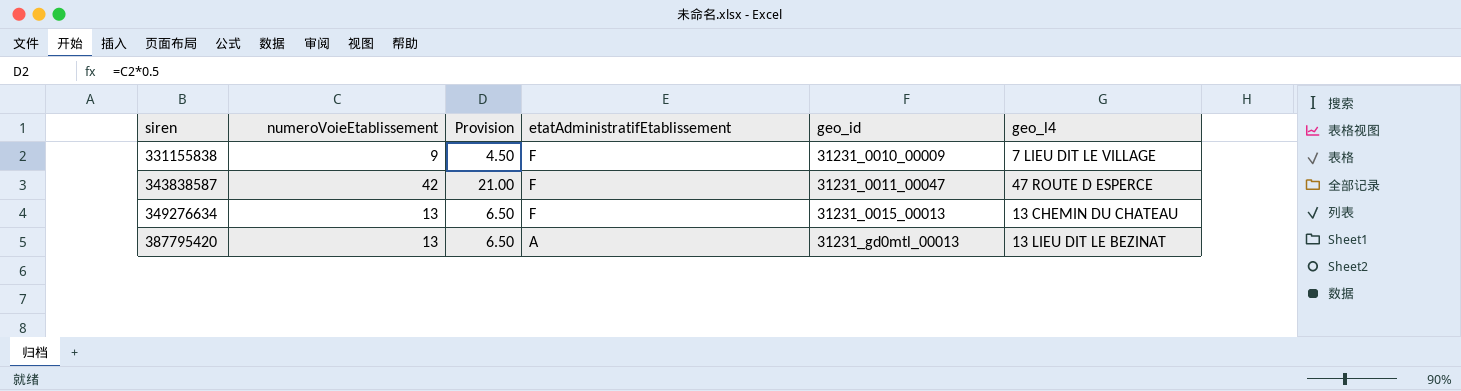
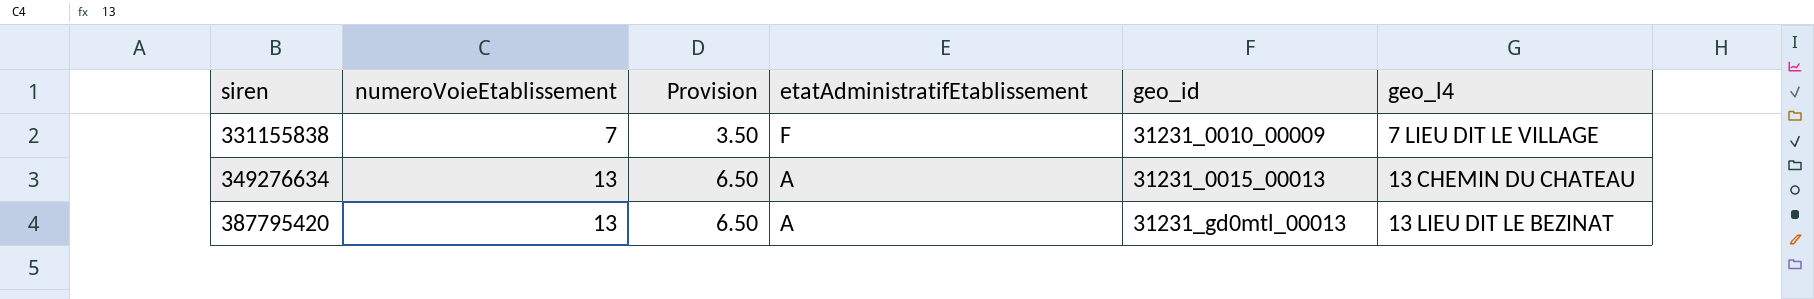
row 343838587: 42 | 21.00 | F | 31231_0011_00047 | 47 ROUTE D ESPERCE -> none
331155838 | numeroVoieEtablissement: 9 -> 7
331155838 | Provision: 4.50 -> 3.50
349276634 | etatAdministratifEtablissement: F -> A

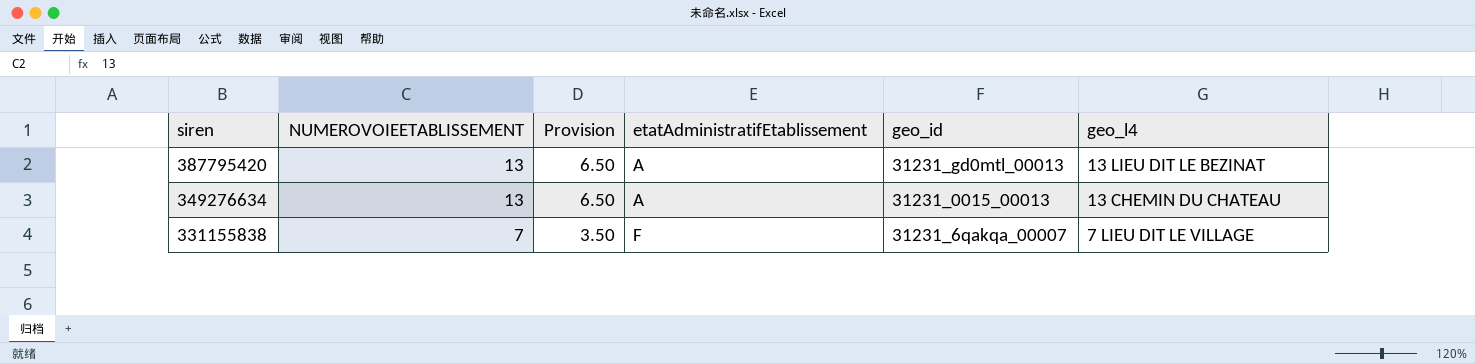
row order: siren ascending -> siren descending
column name: numeroVoieEtablissement -> NUMEROVOIEETABLISSEMENT
331155838 | geo_id: 31231_0010_00009 -> 31231_6qakqa_00007

